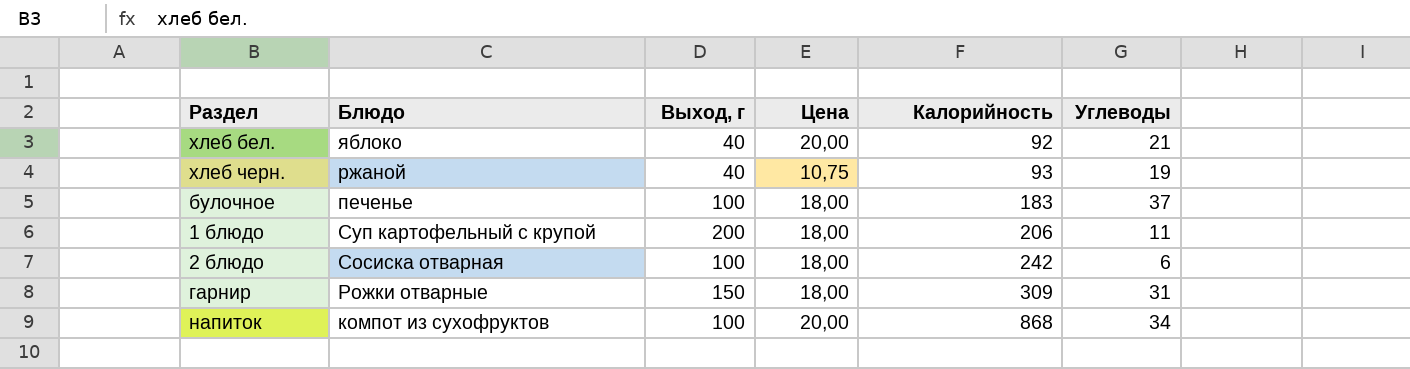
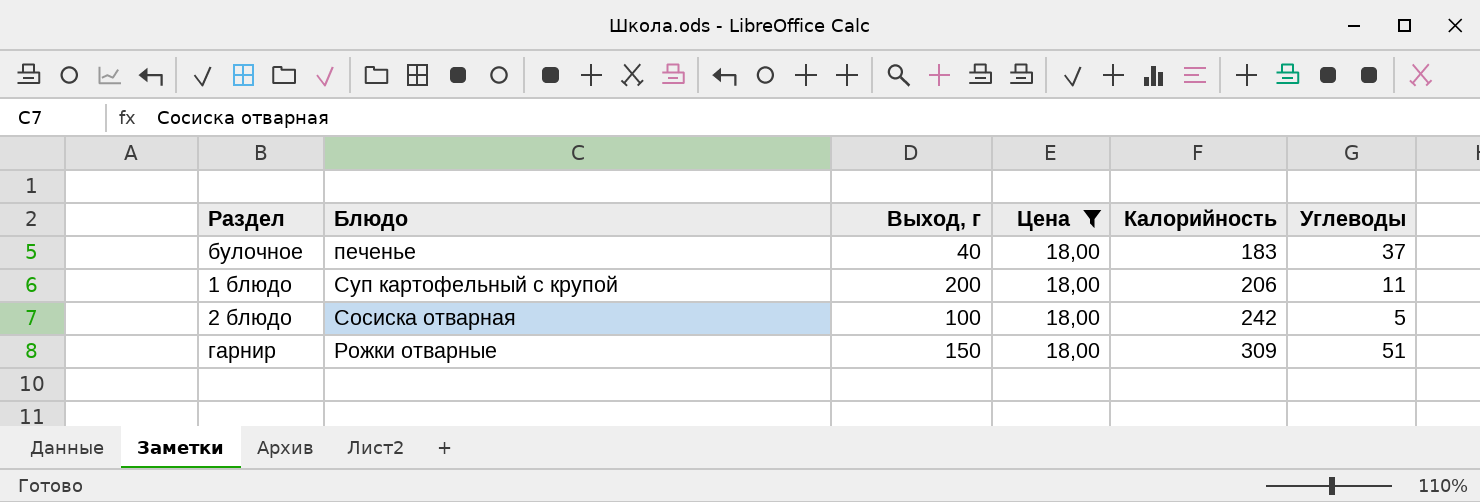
filter: none -> Цена = 18,00
булочное | Выход, г: 100 -> 40
2 блюдо | Углеводы: 6 -> 5
гарнир | Углеводы: 31 -> 51

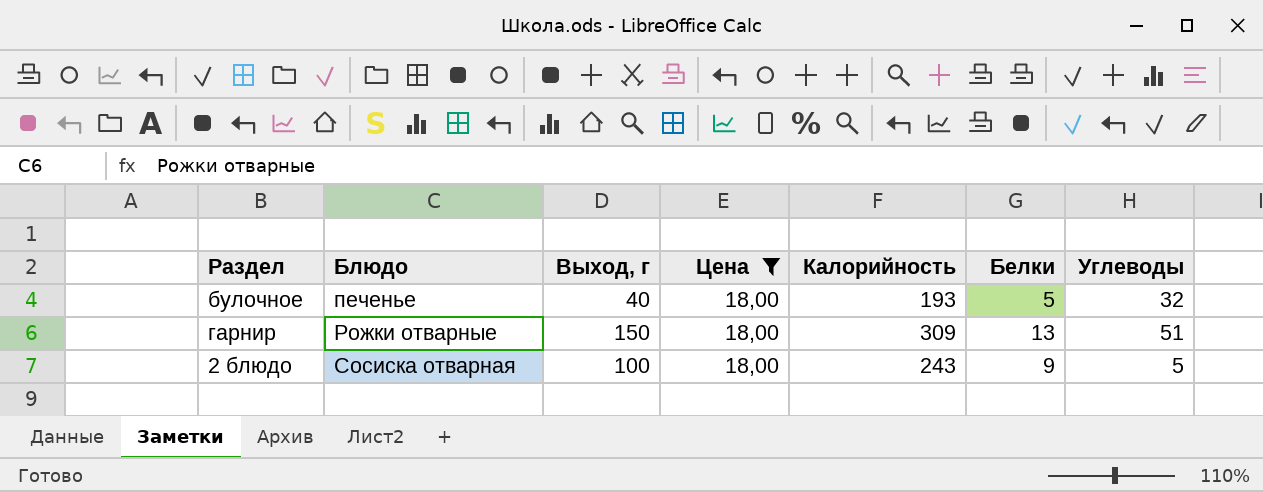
row order: Калорийность ascending -> Блюдо ascending
column Белки | position: none -> 6
row 1 блюдо: Суп картофельный с крупой | 200 | 18,00 | 206 | 11 -> none
булочное | Калорийность: 183 -> 193
булочное | Углеводы: 37 -> 32
2 блюдо | Калорийность: 242 -> 243

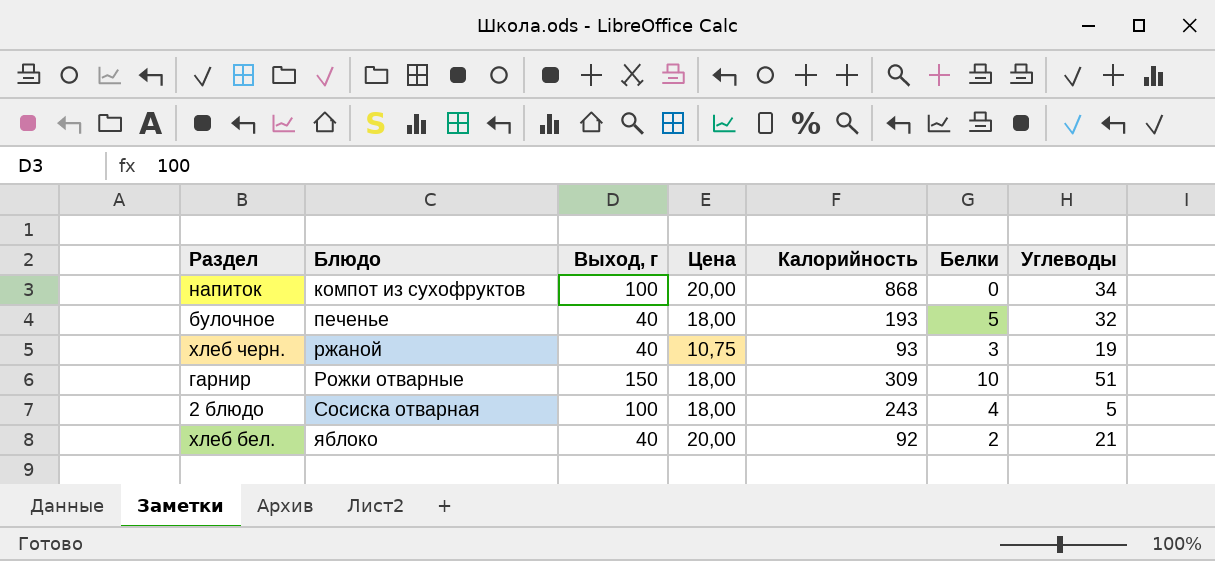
filter: Цена = 18,00 -> none
гарнир | Белки: 13 -> 10
2 блюдо | Белки: 9 -> 4

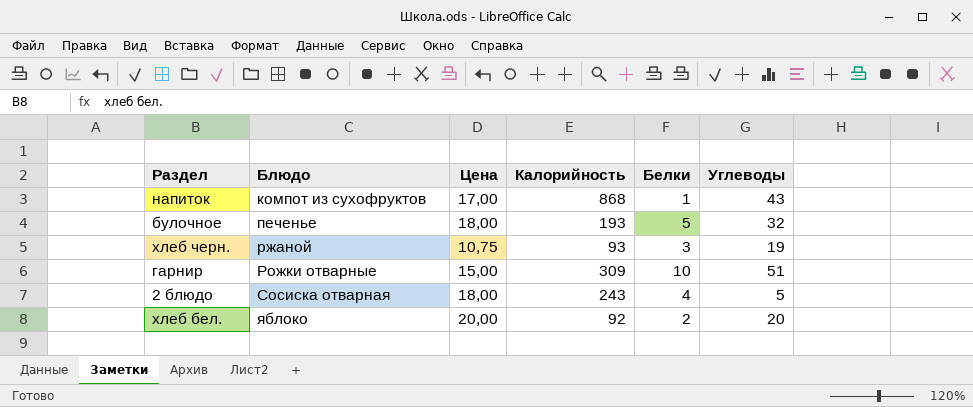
column Выход, г | position: 3 -> none
напиток | Цена: 20,00 -> 17,00
напиток | Белки: 0 -> 1
напиток | Углеводы: 34 -> 43
гарнир | Цена: 18,00 -> 15,00
хлеб бел. | Углеводы: 21 -> 20

